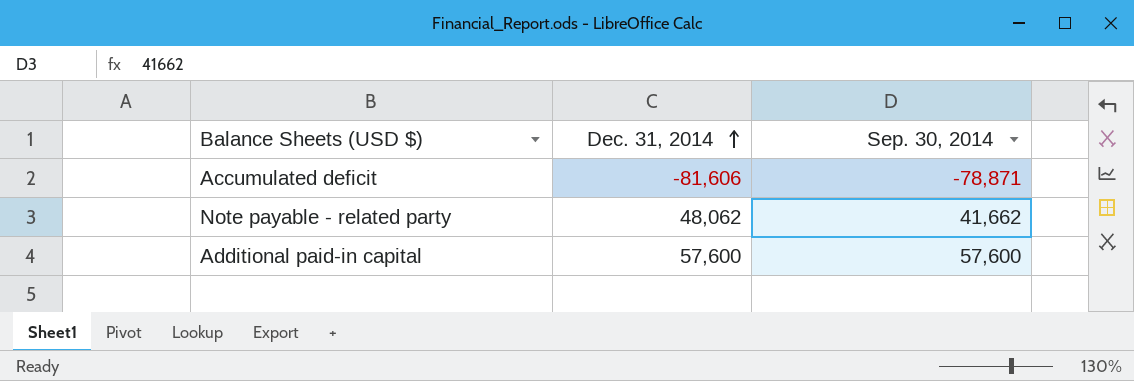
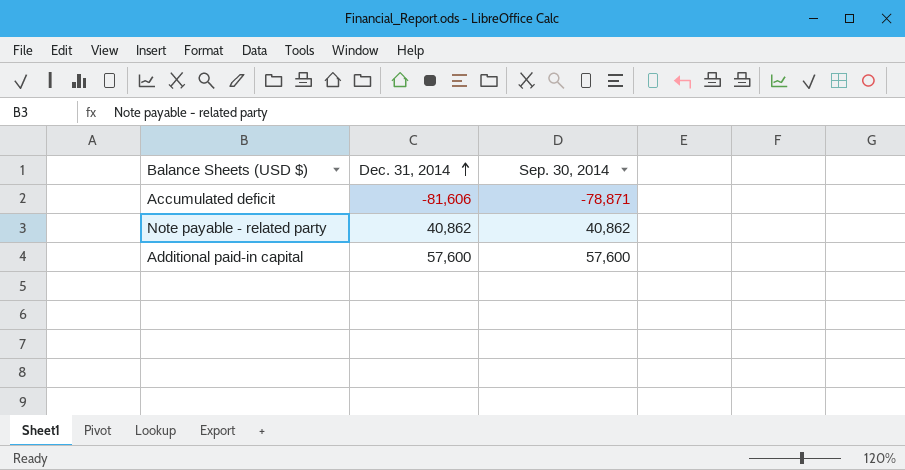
Note payable - related party | Dec. 31, 2014: 48,062 -> 40,862
Note payable - related party | Sep. 30, 2014: 41,662 -> 40,862

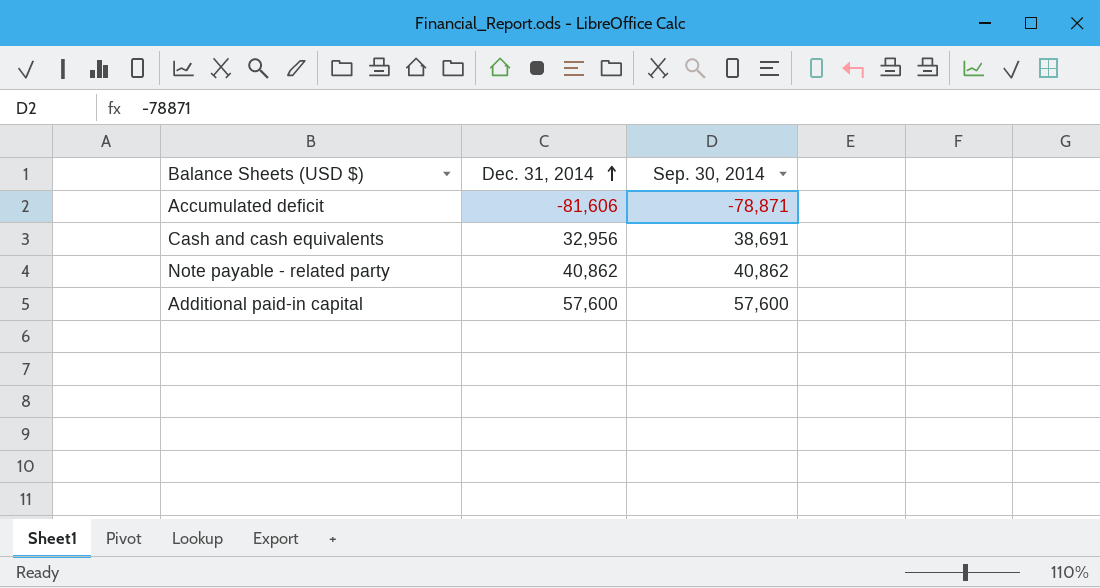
row Cash and cash equivalents: none -> 32,956 | 38,691

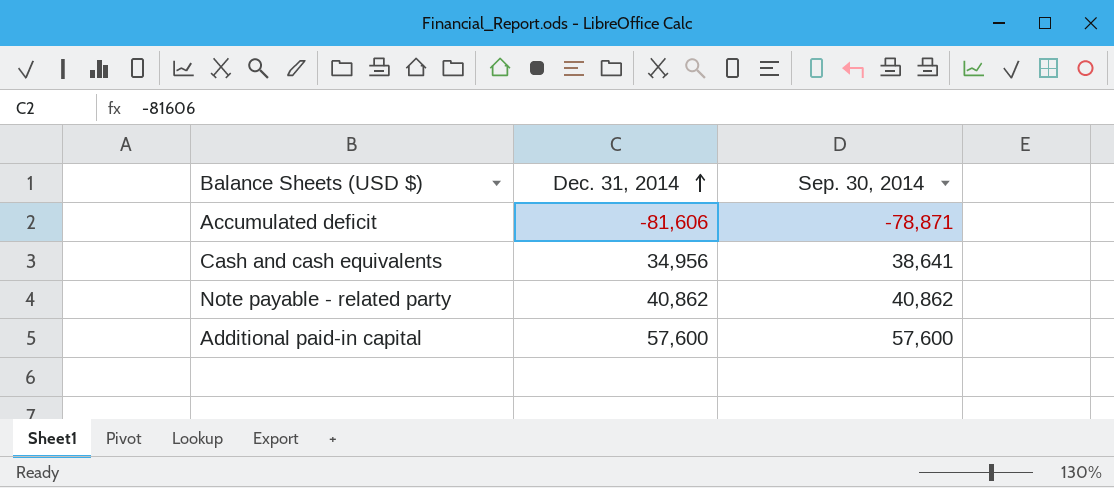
Cash and cash equivalents | Dec. 31, 2014: 32,956 -> 34,956
Cash and cash equivalents | Sep. 30, 2014: 38,691 -> 38,641

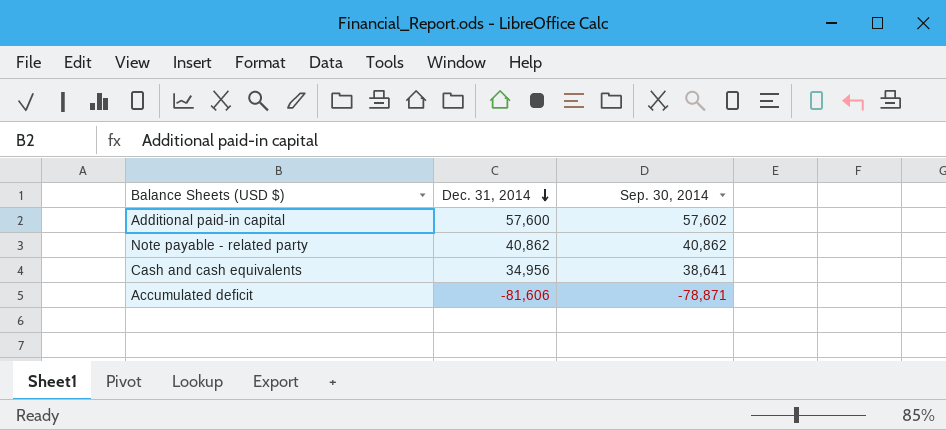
row order: Dec. 31, 2014 ascending -> Dec. 31, 2014 descending
Additional paid-in capital | Sep. 30, 2014: 57,600 -> 57,602

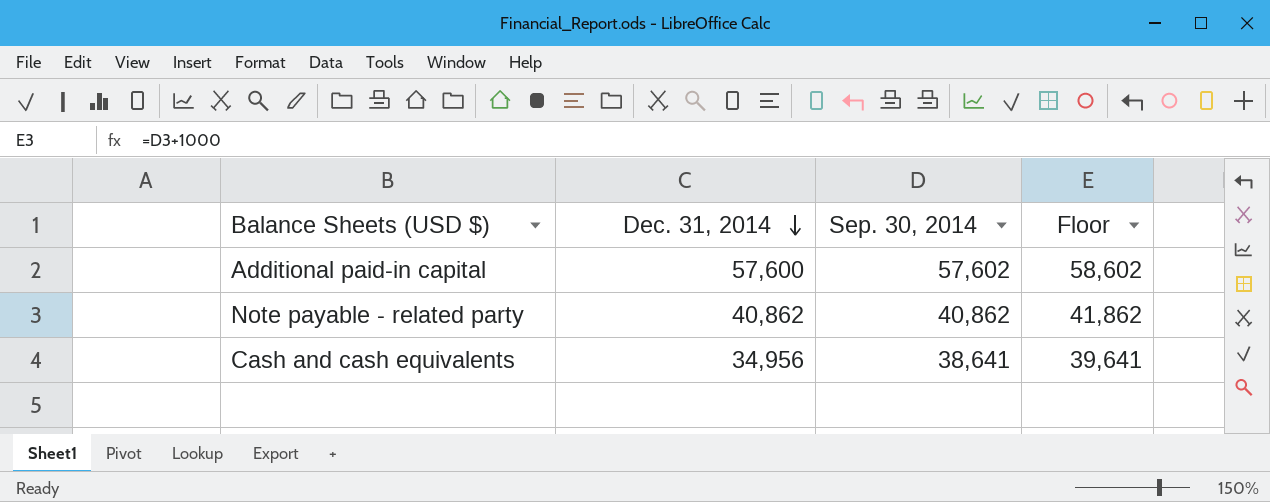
column Floor | formula: none -> [Sep. 30, 2014] + 1000
row Accumulated deficit: -81,606 | -78,871 -> none

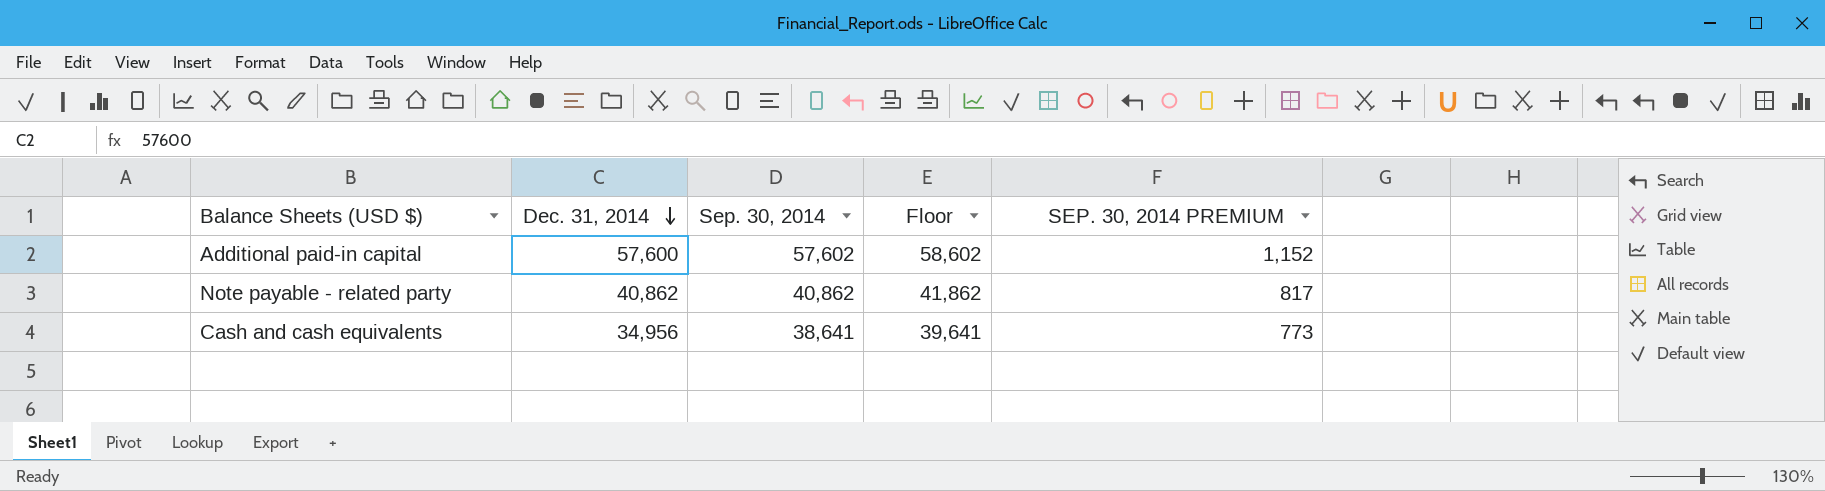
column SEP. 30, 2014 PREMIUM | formula: none -> [Sep. 30, 2014] * 0.02

